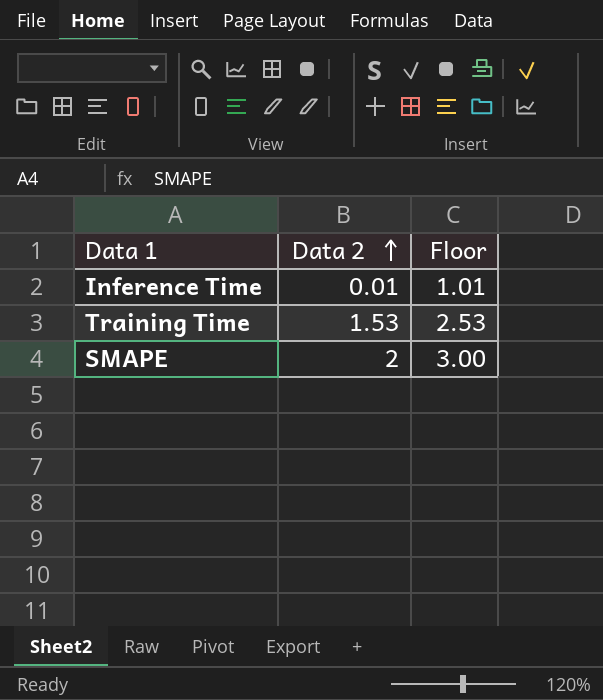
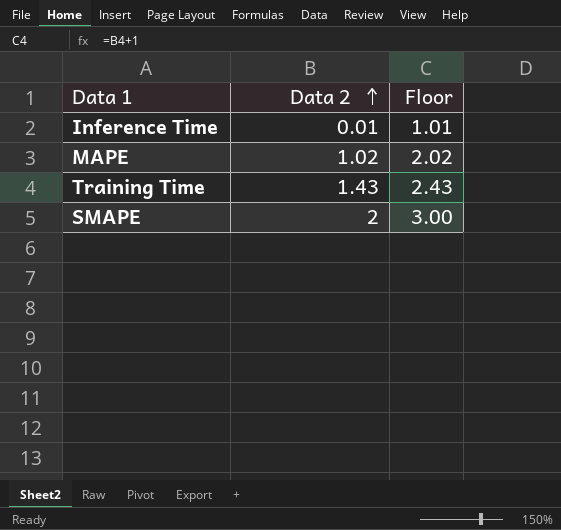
row MAPE: none -> 1.02 | 2.02
Training Time | Data 2: 1.53 -> 1.43
Training Time | Floor: 2.53 -> 2.43

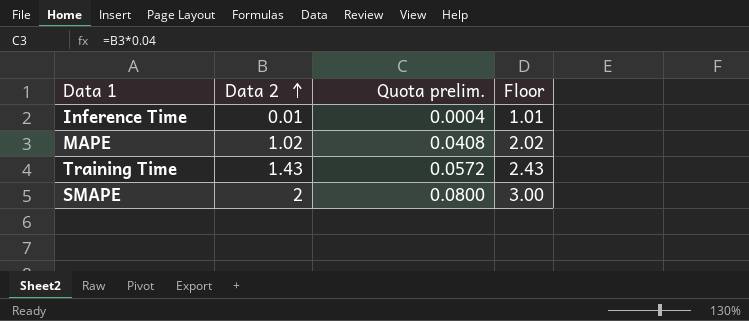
column Quota prelim. | formula: none -> [Data 2] * 0.04

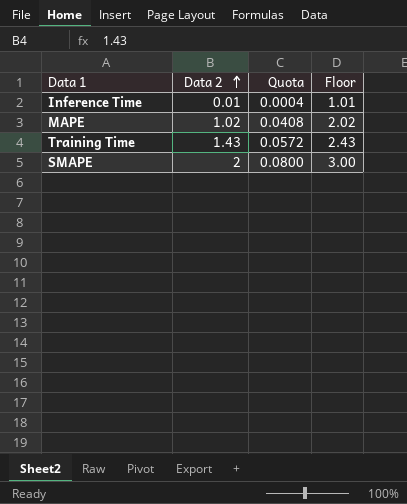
column name: Quota prelim. -> Quota

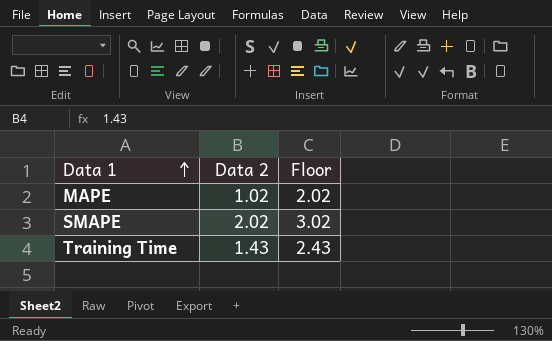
row order: Data 2 ascending -> Data 1 ascending
column Quota | formula: [Data 2] * 0.04 -> none
row Inference Time: 0.01 | 0.0004 | 1.01 -> none
SMAPE | Data 2: 2 -> 2.02
SMAPE | Floor: 3.00 -> 3.02

